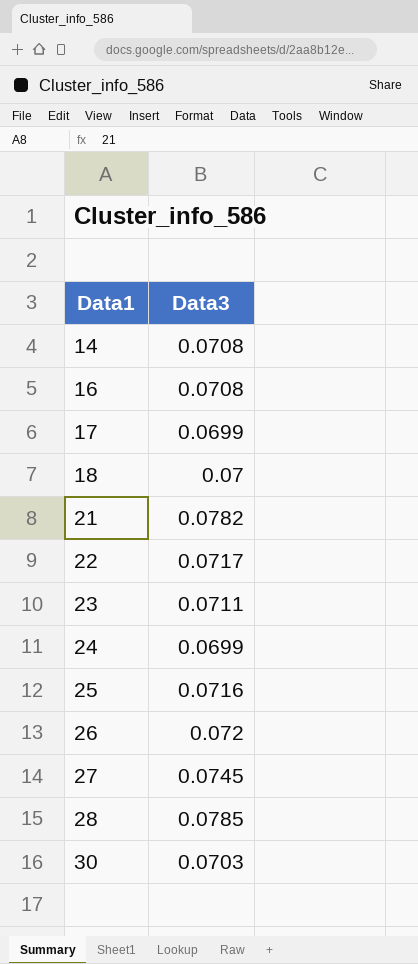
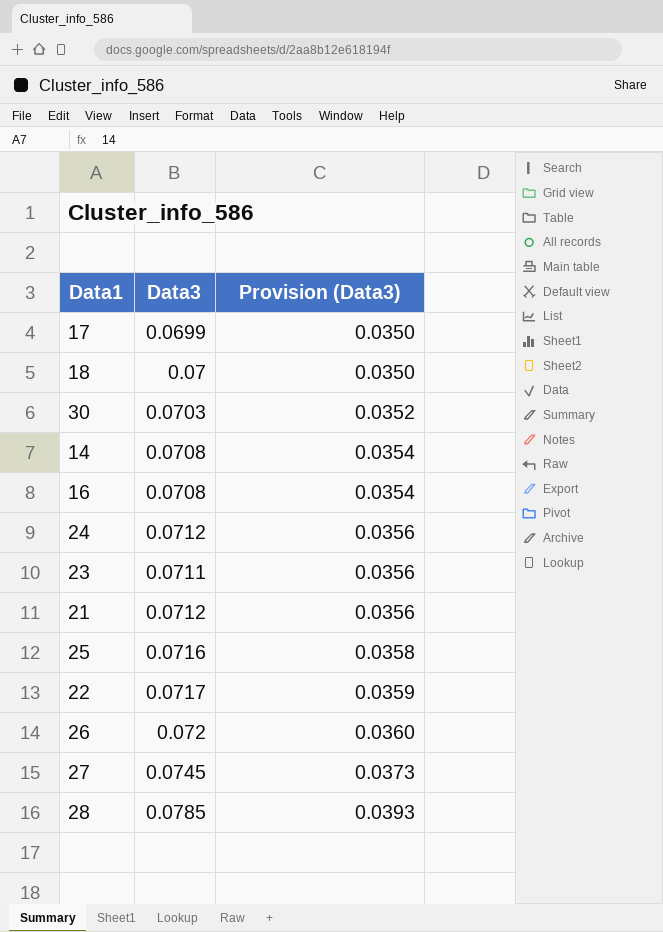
row order: Data1 ascending -> Provision (Data3) ascending
column Provision (Data3) | formula: none -> [Data3] * 0.5
24 | Data3: 0.0699 -> 0.0712
21 | Data3: 0.0782 -> 0.0712

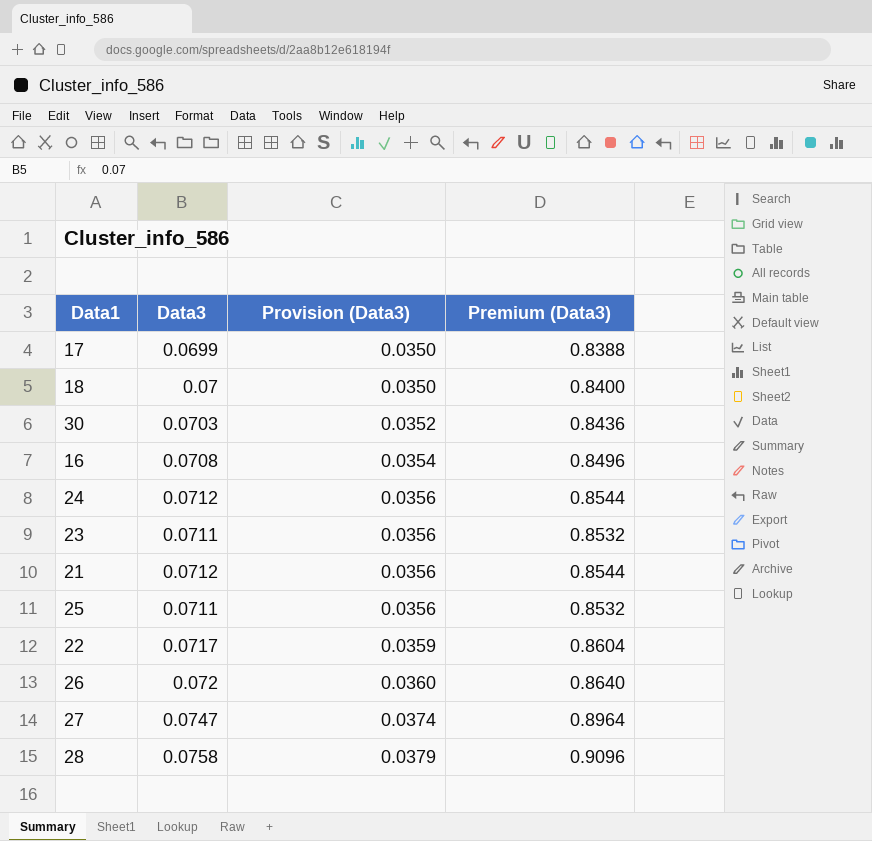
column Premium (Data3) | formula: none -> [Data3] * 12
row 14: 0.0708 | 0.0354 -> none
25 | Data3: 0.0716 -> 0.0711
25 | Provision (Data3): 0.0358 -> 0.0356
27 | Data3: 0.0745 -> 0.0747
27 | Provision (Data3): 0.0373 -> 0.0374
28 | Data3: 0.0785 -> 0.0758
28 | Provision (Data3): 0.0393 -> 0.0379

